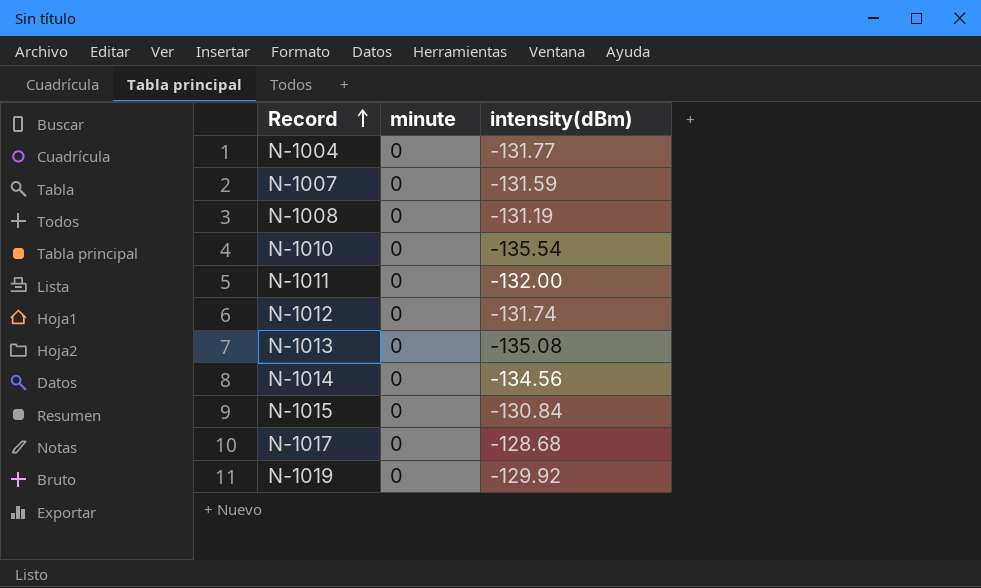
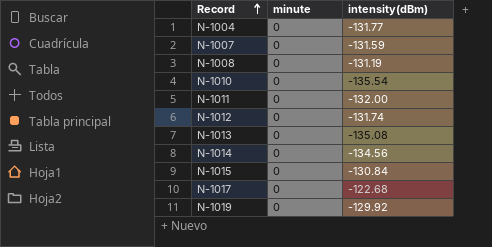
N-1017 | intensity(dBm): -128.68 -> -122.68

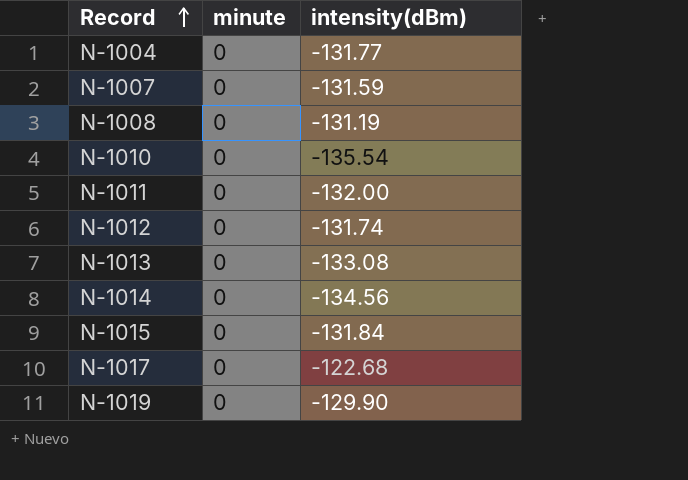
N-1013 | intensity(dBm): -135.08 -> -133.08
N-1015 | intensity(dBm): -130.84 -> -131.84
N-1019 | intensity(dBm): -129.92 -> -129.90

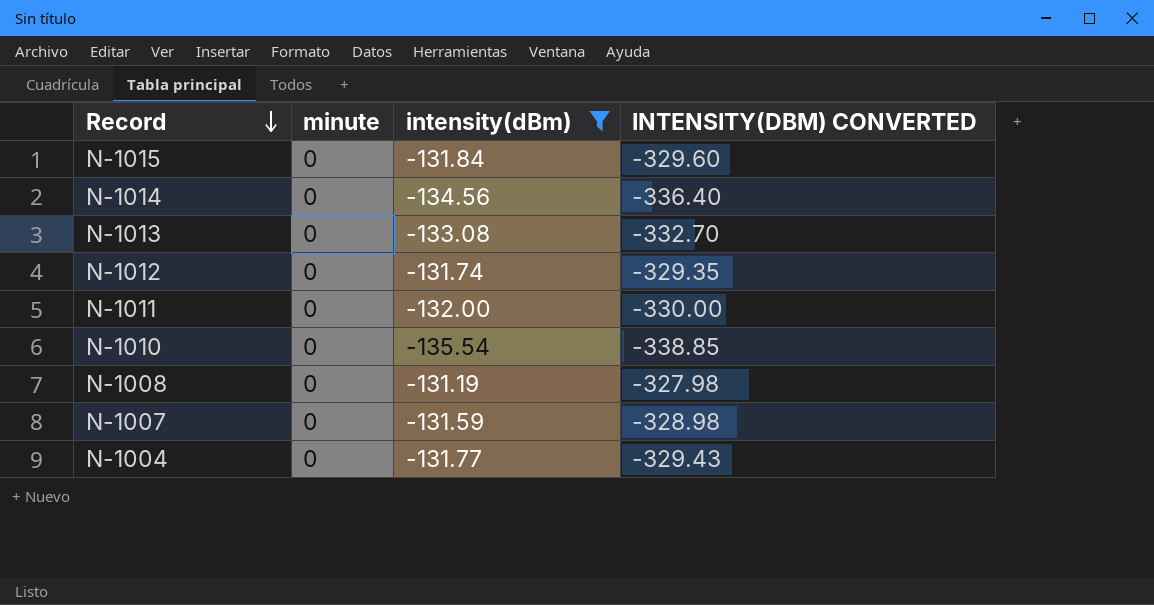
filter: none -> intensity(dBm) <= -131.19
row order: Record ascending -> Record descending
column INTENSITY(DBM) CONVERTED | formula: none -> [intensity(dBm)] * 2.5

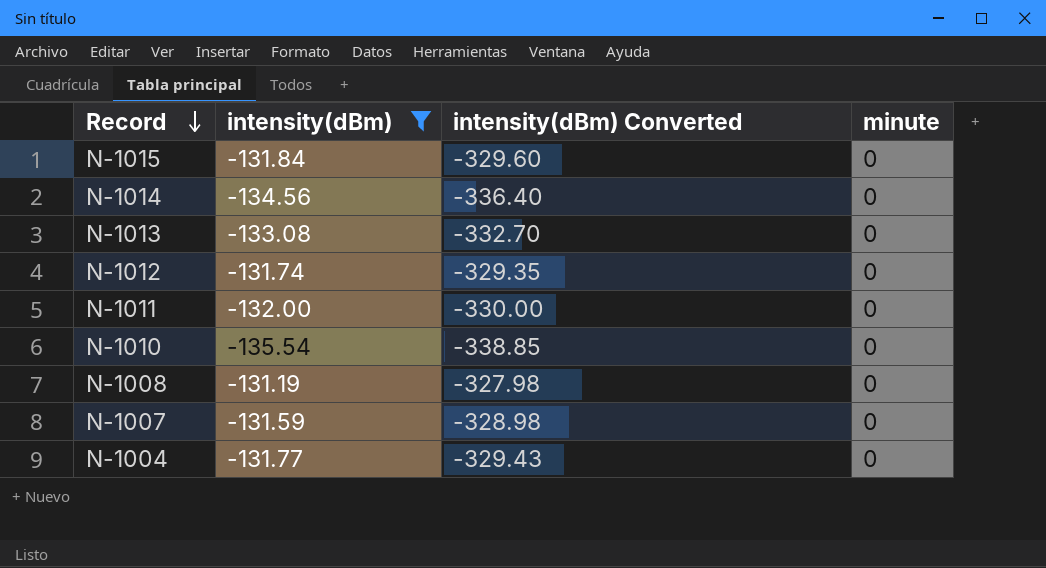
column name: INTENSITY(DBM) CONVERTED -> intensity(dBm) Converted
column minute | position: 2 -> 4

